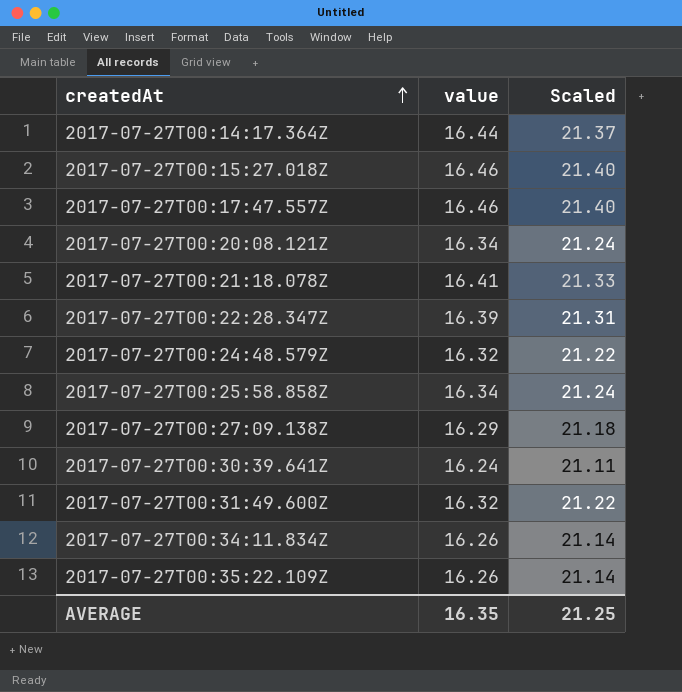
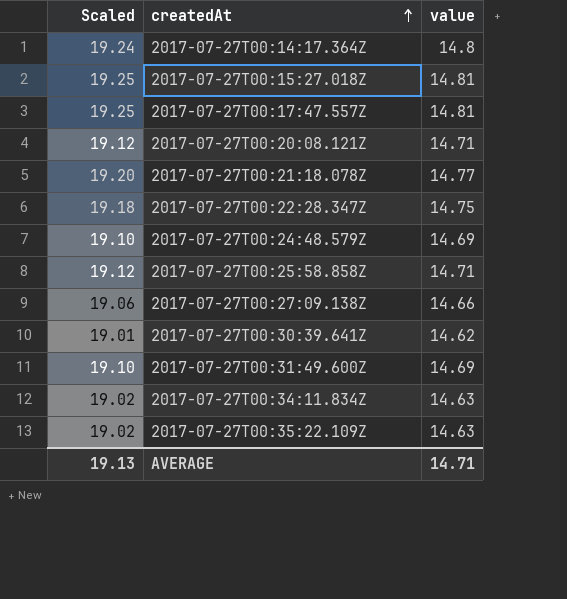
column Scaled | position: 3 -> 1
2017-07-27T00:14:17.364Z | Scaled: 21.37 -> 19.24
2017-07-27T00:14:17.364Z | value: 16.44 -> 14.8
2017-07-27T00:15:27.018Z | Scaled: 21.40 -> 19.25
2017-07-27T00:15:27.018Z | value: 16.46 -> 14.81
2017-07-27T00:17:47.557Z | Scaled: 21.40 -> 19.25
2017-07-27T00:17:47.557Z | value: 16.46 -> 14.81
2017-07-27T00:20:08.121Z | Scaled: 21.24 -> 19.12
2017-07-27T00:20:08.121Z | value: 16.34 -> 14.71
2017-07-27T00:21:18.078Z | Scaled: 21.33 -> 19.20
2017-07-27T00:21:18.078Z | value: 16.41 -> 14.77
2017-07-27T00:22:28.347Z | Scaled: 21.31 -> 19.18
2017-07-27T00:22:28.347Z | value: 16.39 -> 14.75
2017-07-27T00:24:48.579Z | Scaled: 21.22 -> 19.10
2017-07-27T00:24:48.579Z | value: 16.32 -> 14.69
2017-07-27T00:25:58.858Z | Scaled: 21.24 -> 19.12
2017-07-27T00:25:58.858Z | value: 16.34 -> 14.71
2017-07-27T00:27:09.138Z | Scaled: 21.18 -> 19.06
2017-07-27T00:27:09.138Z | value: 16.29 -> 14.66
2017-07-27T00:30:39.641Z | Scaled: 21.11 -> 19.01
2017-07-27T00:30:39.641Z | value: 16.24 -> 14.62
2017-07-27T00:31:49.600Z | Scaled: 21.22 -> 19.10
2017-07-27T00:31:49.600Z | value: 16.32 -> 14.69
2017-07-27T00:34:11.834Z | Scaled: 21.14 -> 19.02
2017-07-27T00:34:11.834Z | value: 16.26 -> 14.63
2017-07-27T00:35:22.109Z | Scaled: 21.14 -> 19.02
2017-07-27T00:35:22.109Z | value: 16.26 -> 14.63
AVERAGE | Scaled: 21.25 -> 19.13
AVERAGE | value: 16.35 -> 14.71

